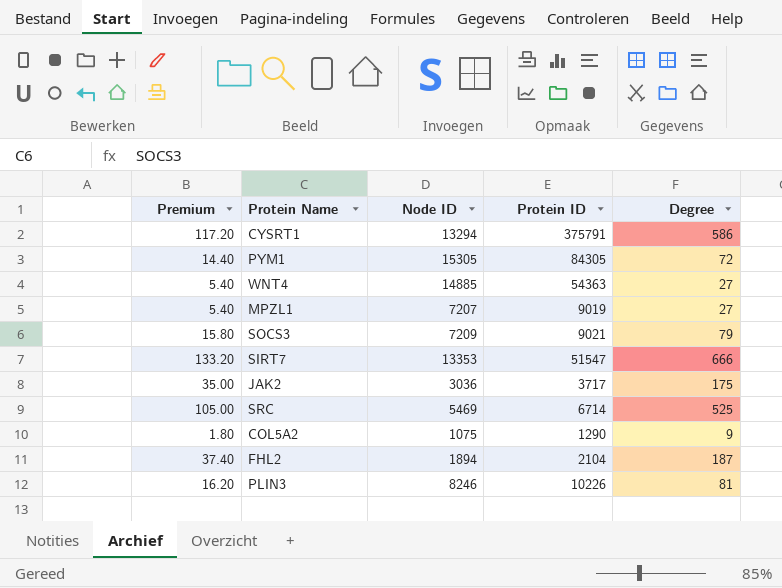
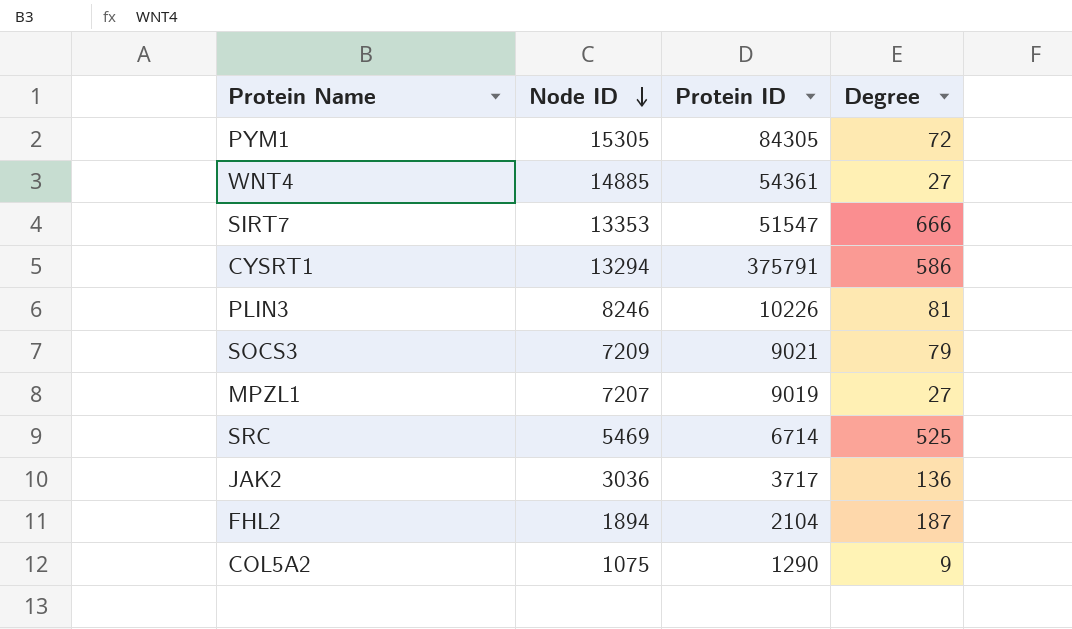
row order: none -> Node ID descending
column Premium | formula: [Degree] * 0.2 -> none
WNT4 | Protein ID: 54363 -> 54361
JAK2 | Degree: 175 -> 136

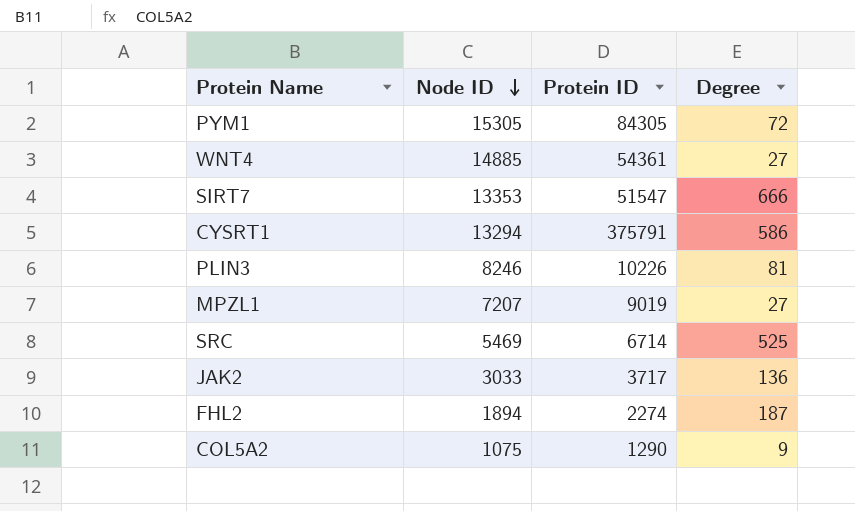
row SOCS3: 7209 | 9021 | 79 -> none
JAK2 | Node ID: 3036 -> 3033
FHL2 | Protein ID: 2104 -> 2274

